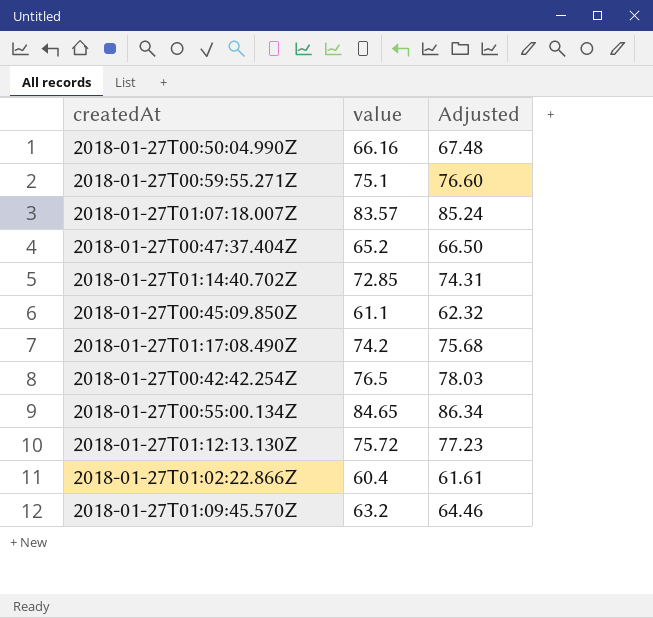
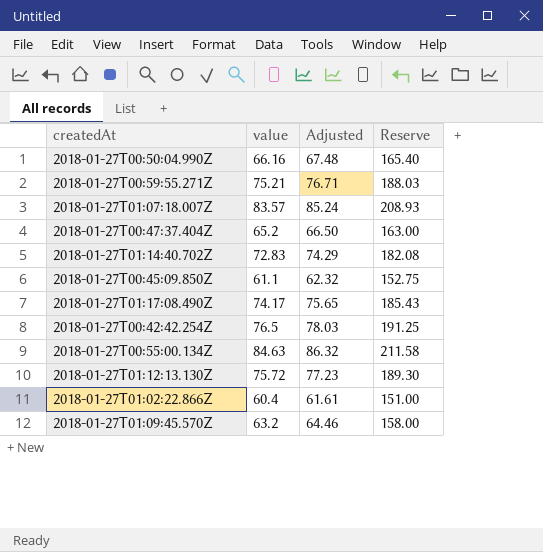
column Reserve | formula: none -> [value] * 2.5
2018-01-27T00:59:55.271Z | value: 75.1 -> 75.21
2018-01-27T00:59:55.271Z | Adjusted: 76.60 -> 76.71
2018-01-27T01:14:40.702Z | value: 72.85 -> 72.83
2018-01-27T01:14:40.702Z | Adjusted: 74.31 -> 74.29
2018-01-27T01:17:08.490Z | value: 74.2 -> 74.17
2018-01-27T01:17:08.490Z | Adjusted: 75.68 -> 75.65
2018-01-27T00:55:00.134Z | value: 84.65 -> 84.63
2018-01-27T00:55:00.134Z | Adjusted: 86.34 -> 86.32

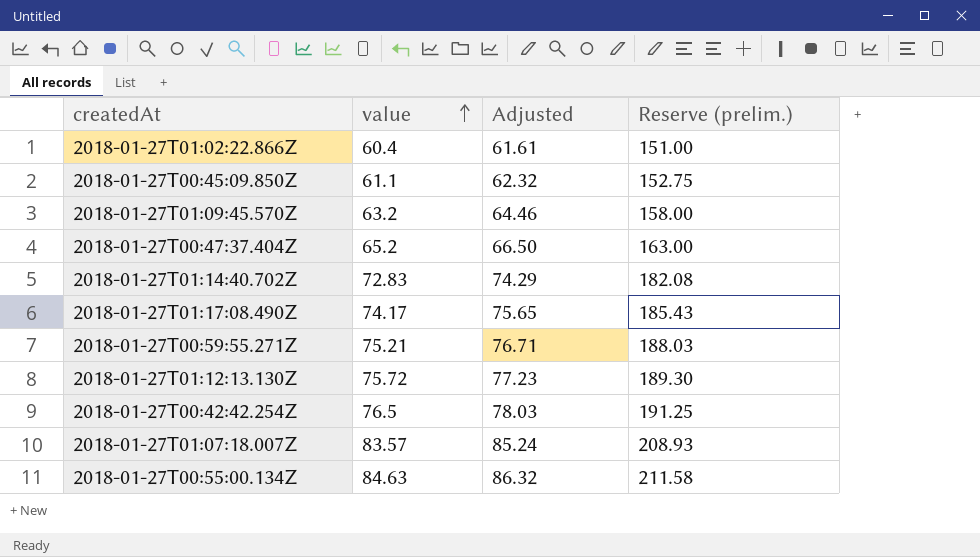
row order: none -> value ascending
column name: Reserve -> Reserve (prelim.)
row 2018-01-27T00:50:04.990Z: 66.16 | 67.48 | 165.40 -> none

